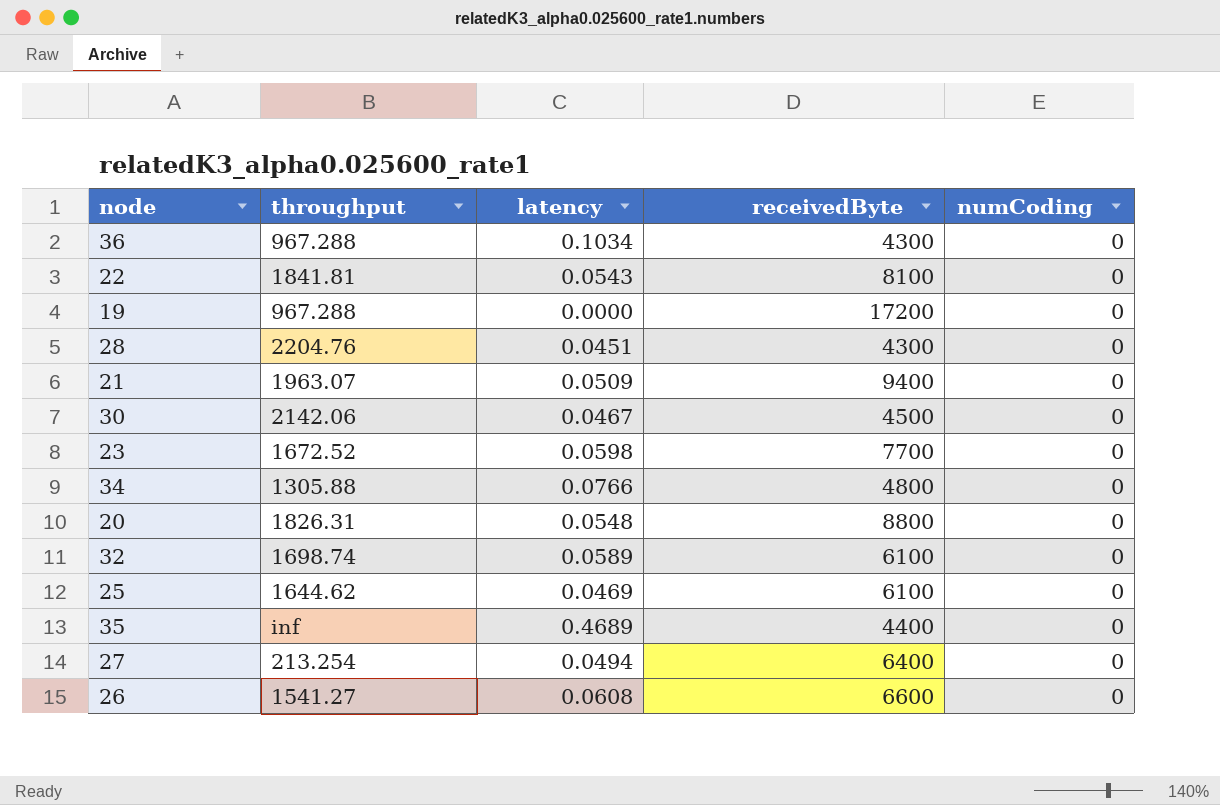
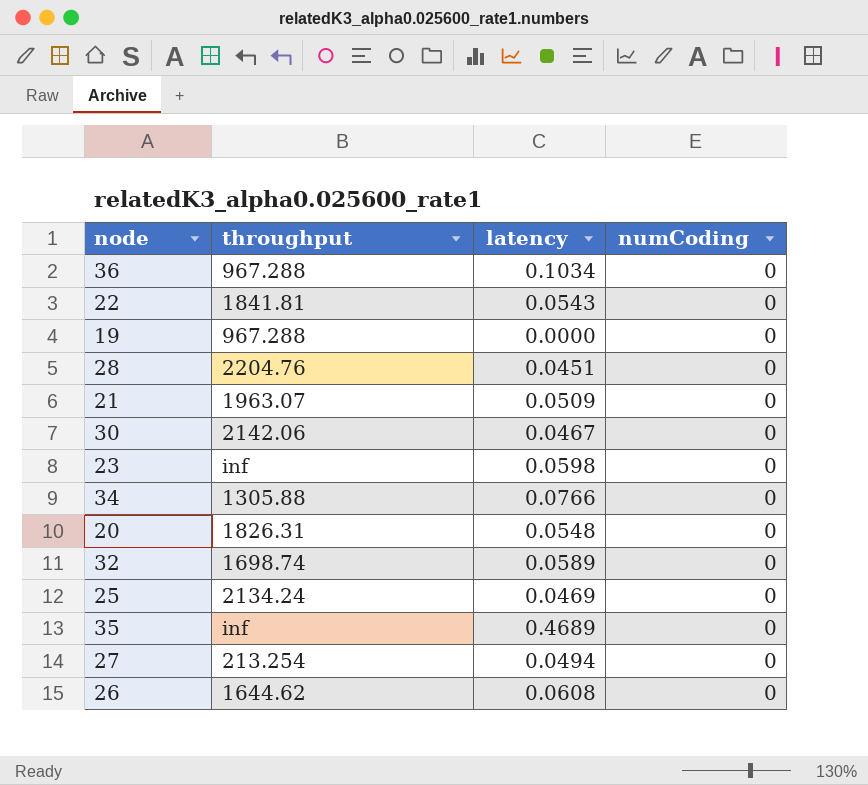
column receivedByte | position: 4 -> none
23 | throughput: 1672.52 -> inf
25 | throughput: 1644.62 -> 2134.24
26 | throughput: 1541.27 -> 1644.62

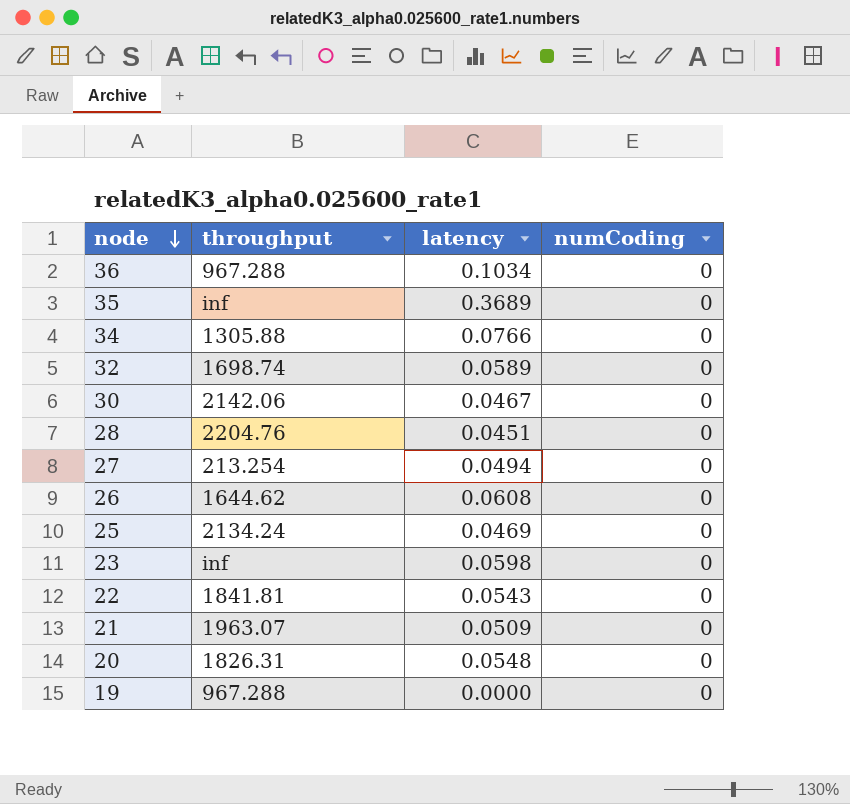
row order: none -> node descending
35 | latency: 0.4689 -> 0.3689

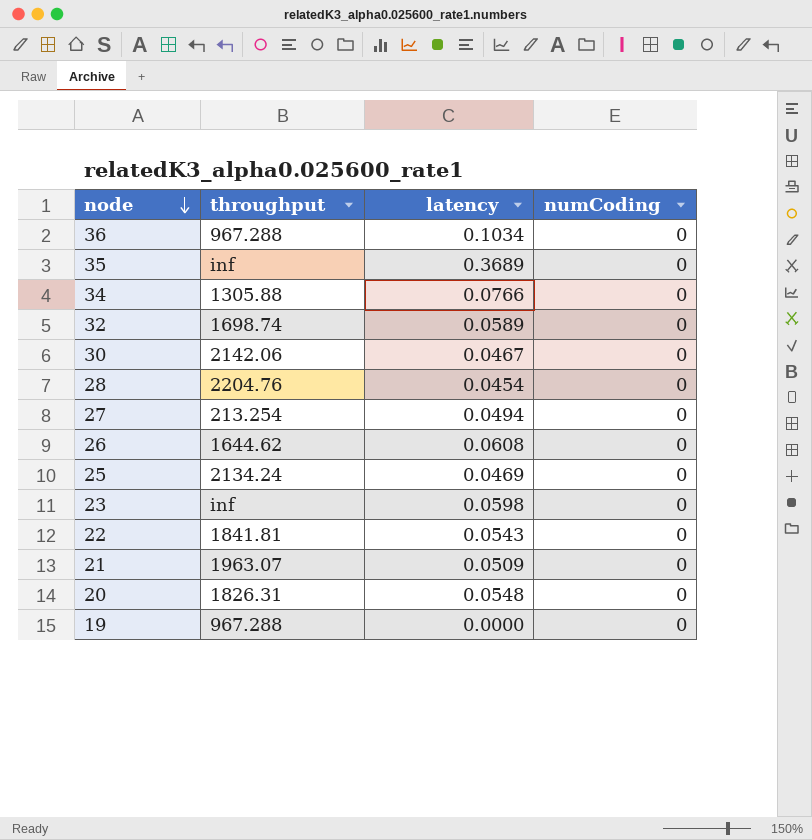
28 | latency: 0.0451 -> 0.0454

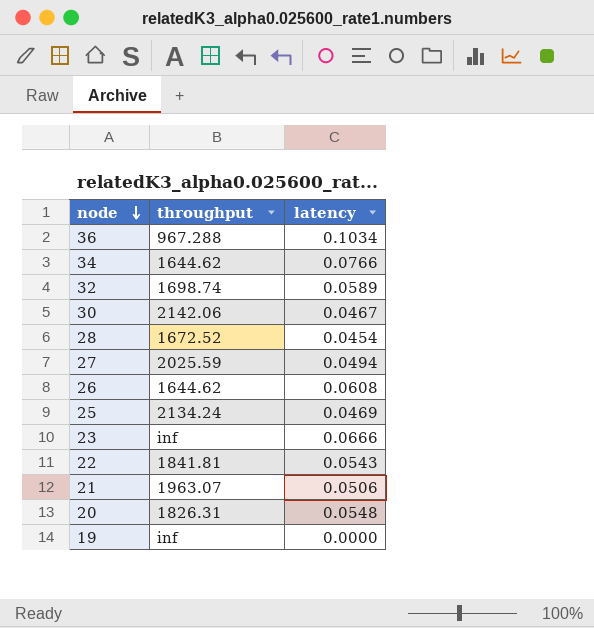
column numCoding | position: 4 -> none
row 35: inf | 0.3689 | 0 -> none
34 | throughput: 1305.88 -> 1644.62
28 | throughput: 2204.76 -> 1672.52
27 | throughput: 213.254 -> 2025.59
23 | latency: 0.0598 -> 0.0666
21 | latency: 0.0509 -> 0.0506
19 | throughput: 967.288 -> inf

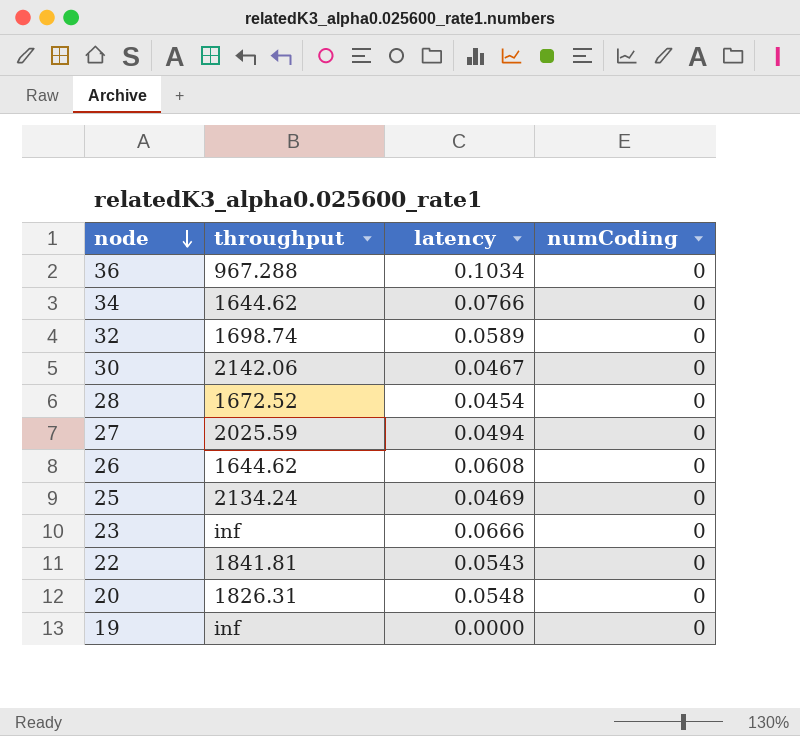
column numCoding | position: none -> 4
row 21: 1963.07 | 0.0506 -> none

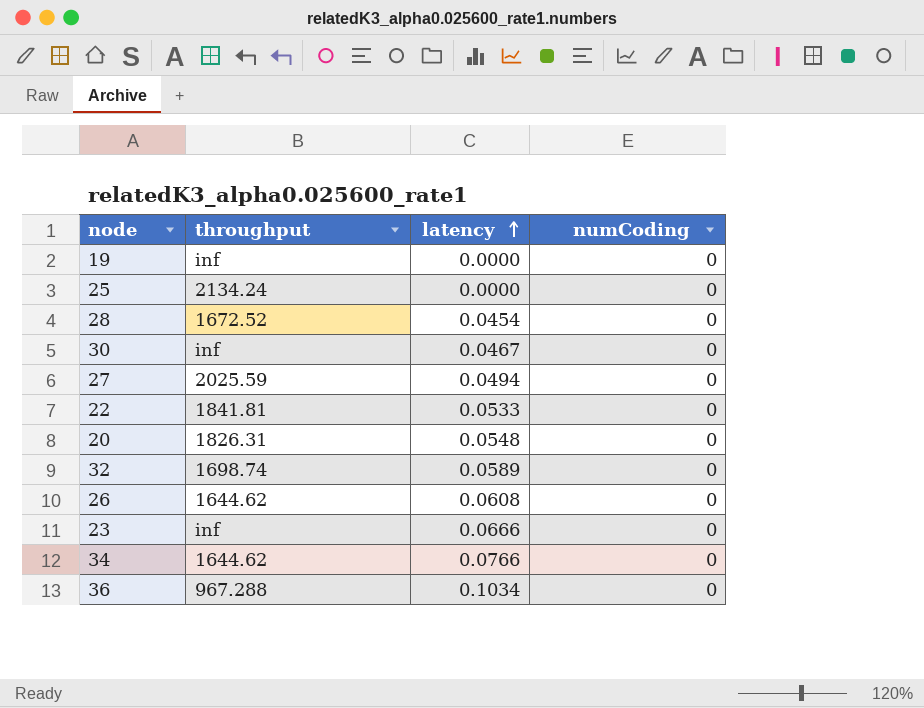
row order: node descending -> latency ascending
25 | latency: 0.0469 -> 0.0000
30 | throughput: 2142.06 -> inf
22 | latency: 0.0543 -> 0.0533

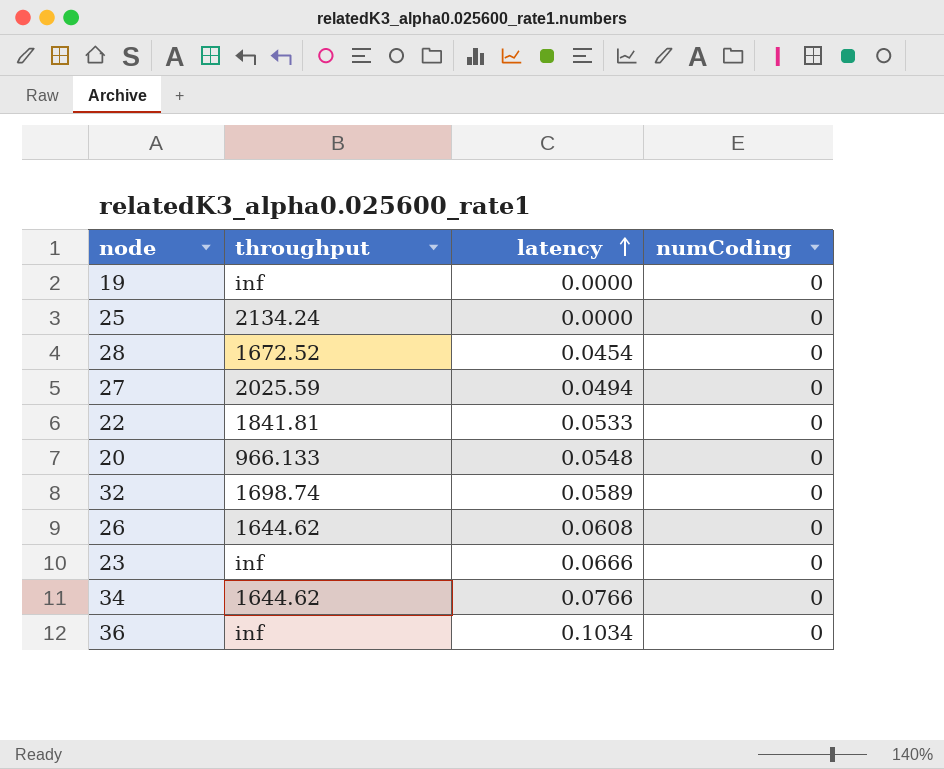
row 30: inf | 0.0467 | 0 -> none
20 | throughput: 1826.31 -> 966.133
36 | throughput: 967.288 -> inf

